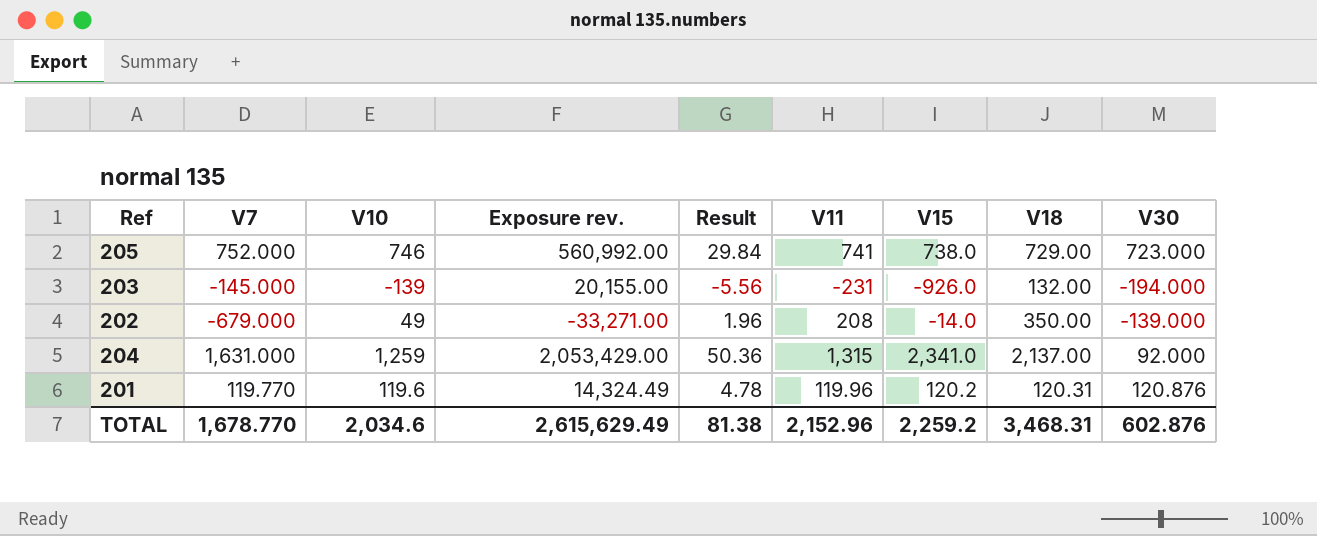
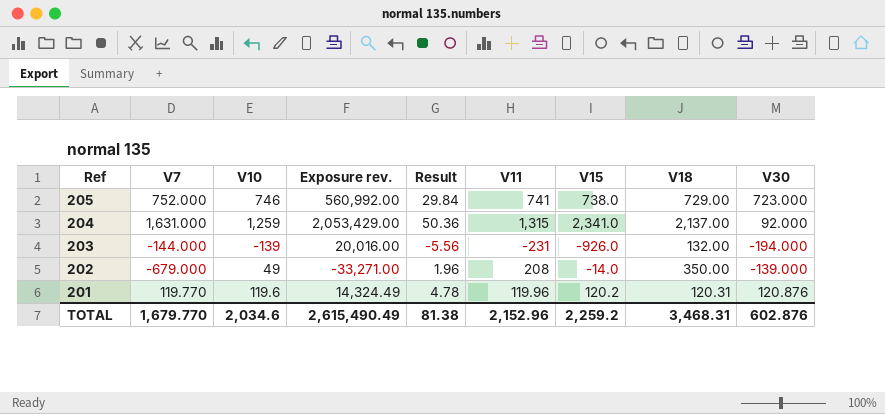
row order: none -> Ref descending
203 | V7: -145.000 -> -144.000
203 | Exposure rev.: 20,155.00 -> 20,016.00
TOTAL | V7: 1,678.770 -> 1,679.770
TOTAL | Exposure rev.: 2,615,629.49 -> 2,615,490.49

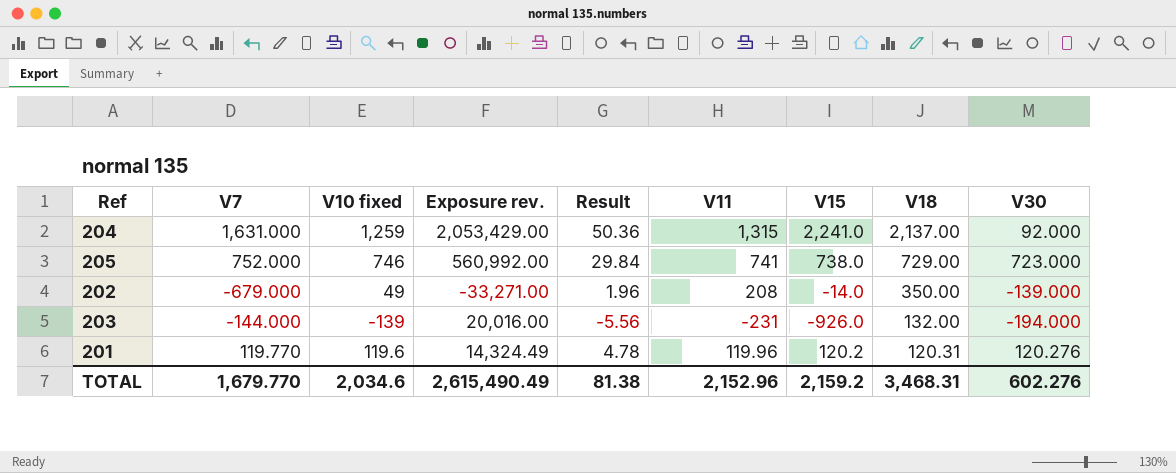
row order: Ref descending -> V18 descending
column name: V10 -> V10 fixed
204 | V15: 2,341.0 -> 2,241.0
201 | V30: 120.876 -> 120.276
TOTAL | V15: 2,259.2 -> 2,159.2
TOTAL | V30: 602.876 -> 602.276

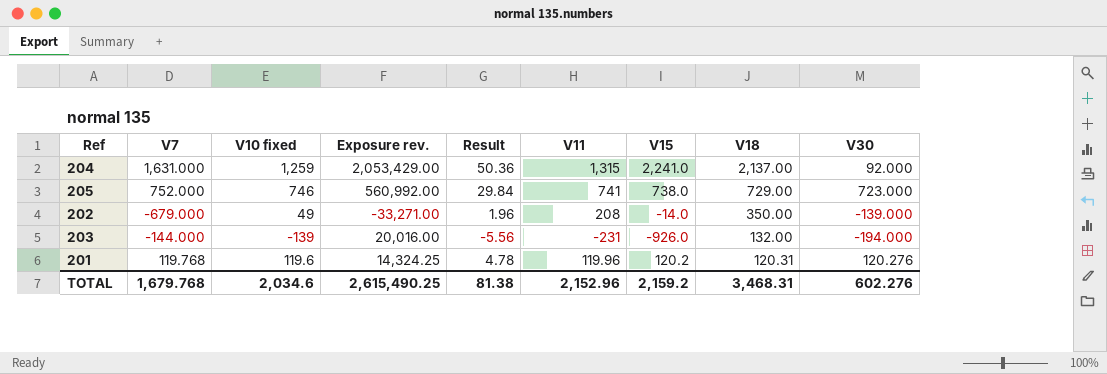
201 | V7: 119.770 -> 119.768
201 | Exposure rev.: 14,324.49 -> 14,324.25
TOTAL | V7: 1,679.770 -> 1,679.768
TOTAL | Exposure rev.: 2,615,490.49 -> 2,615,490.25

